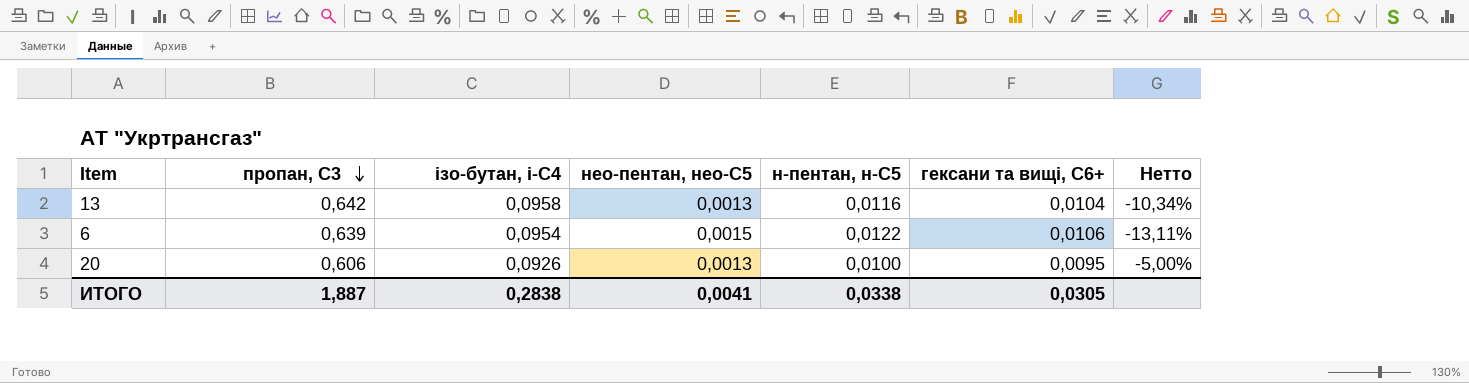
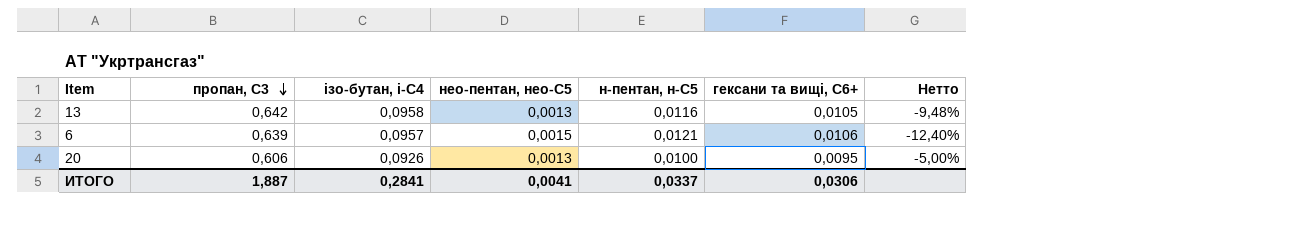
13 | гексани та вищі, С6+: 0,0104 -> 0,0105
13 | Нетто: -10,34% -> -9,48%
6 | ізо-бутан, і-С4: 0,0954 -> 0,0957
6 | н-пентан, н-С5: 0,0122 -> 0,0121
6 | Нетто: -13,11% -> -12,40%
ИТОГО | ізо-бутан, і-С4: 0,2838 -> 0,2841
ИТОГО | н-пентан, н-С5: 0,0338 -> 0,0337
ИТОГО | гексани та вищі, С6+: 0,0305 -> 0,0306

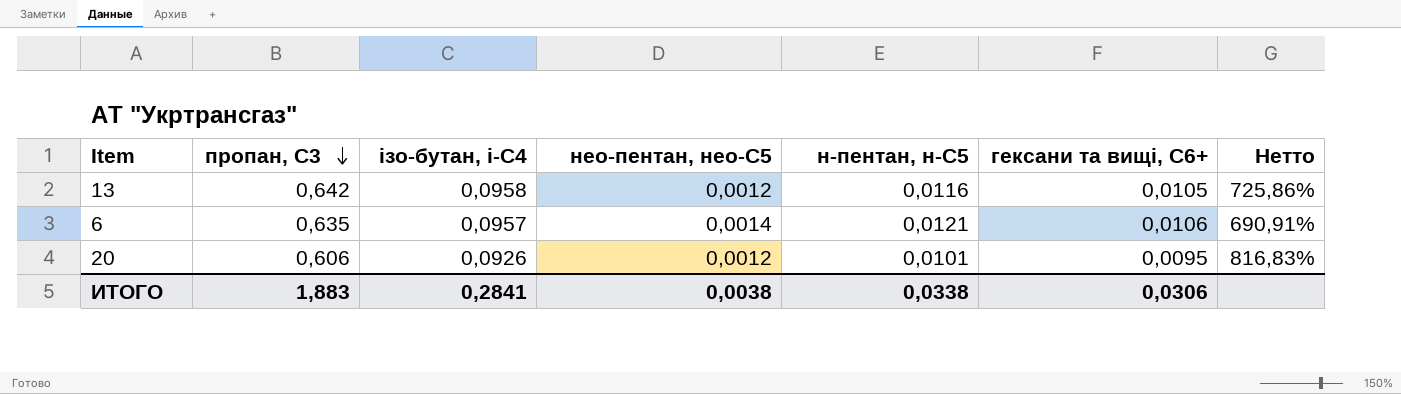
column Нетто | formula: ([гексани та вищі, С6+] - [н-пентан, н-С5]) / [н-пентан, н-С5] -> ([ізо-бутан, і-С4] - [н-пентан, н-С5]) / [н-пентан, н-С5]
13 | нео-пентан, нео-С5: 0,0013 -> 0,0012
6 | пропан, С3: 0,639 -> 0,635
6 | нео-пентан, нео-С5: 0,0015 -> 0,0014
20 | нео-пентан, нео-С5: 0,0013 -> 0,0012
20 | н-пентан, н-С5: 0,0100 -> 0,0101
ИТОГО | пропан, С3: 1,887 -> 1,883
ИТОГО | нео-пентан, нео-С5: 0,0041 -> 0,0038
ИТОГО | н-пентан, н-С5: 0,0337 -> 0,0338

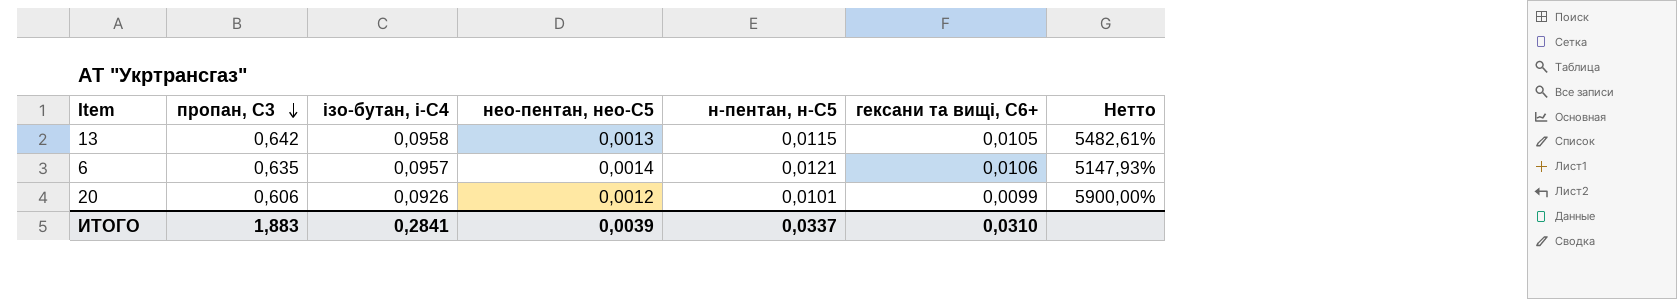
column Нетто | formula: ([ізо-бутан, і-С4] - [н-пентан, н-С5]) / [н-пентан, н-С5] -> ([пропан, С3] - [н-пентан, н-С5]) / [н-пентан, н-С5]
13 | нео-пентан, нео-С5: 0,0012 -> 0,0013
13 | н-пентан, н-С5: 0,0116 -> 0,0115
20 | гексани та вищі, С6+: 0,0095 -> 0,0099
ИТОГО | нео-пентан, нео-С5: 0,0038 -> 0,0039
ИТОГО | н-пентан, н-С5: 0,0338 -> 0,0337
ИТОГО | гексани та вищі, С6+: 0,0306 -> 0,0310

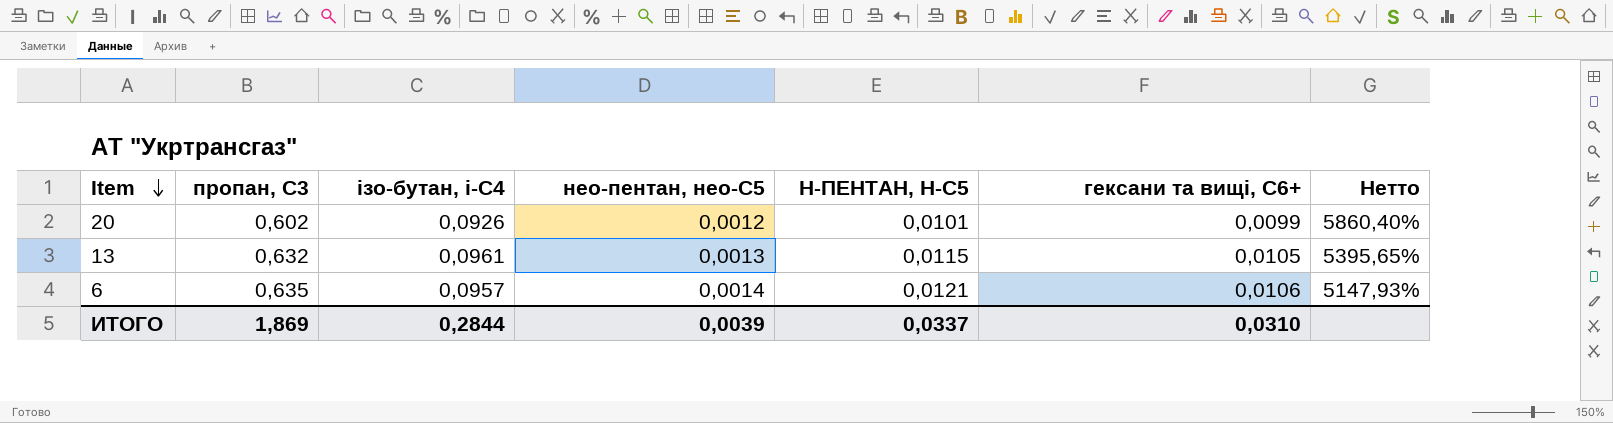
row order: пропан, С3 descending -> Item descending
column name: н-пентан, н-С5 -> Н-ПЕНТАН, Н-С5
20 | пропан, С3: 0,606 -> 0,602
20 | Нетто: 5900,00% -> 5860,40%
13 | пропан, С3: 0,642 -> 0,632
13 | ізо-бутан, і-С4: 0,0958 -> 0,0961
13 | Нетто: 5482,61% -> 5395,65%
ИТОГО | пропан, С3: 1,883 -> 1,869
ИТОГО | ізо-бутан, і-С4: 0,2841 -> 0,2844

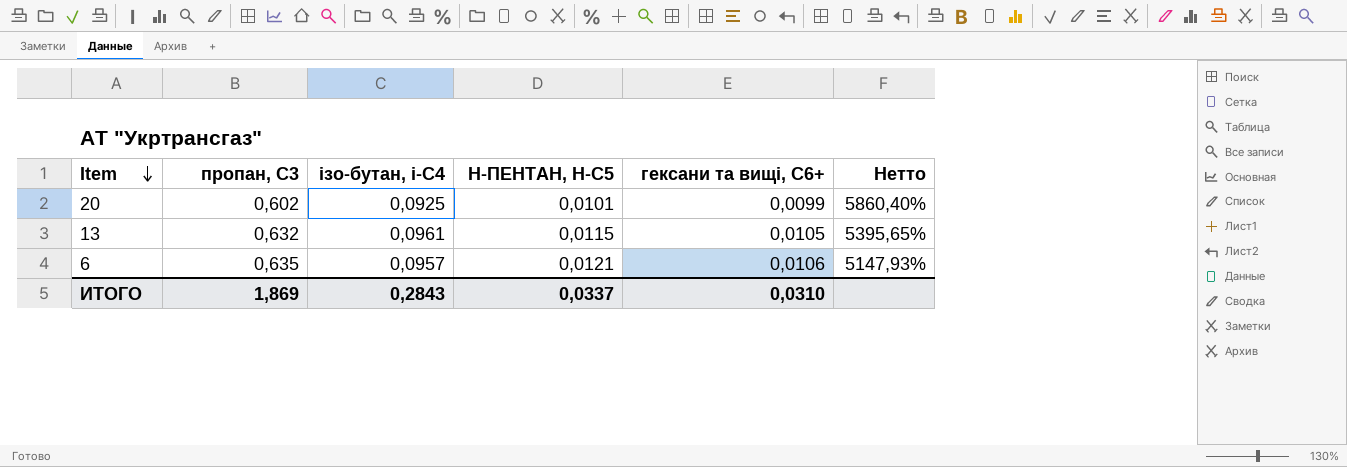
column нео-пентан, нео-С5 | position: 4 -> none
20 | ізо-бутан, і-С4: 0,0926 -> 0,0925
ИТОГО | ізо-бутан, і-С4: 0,2844 -> 0,2843

